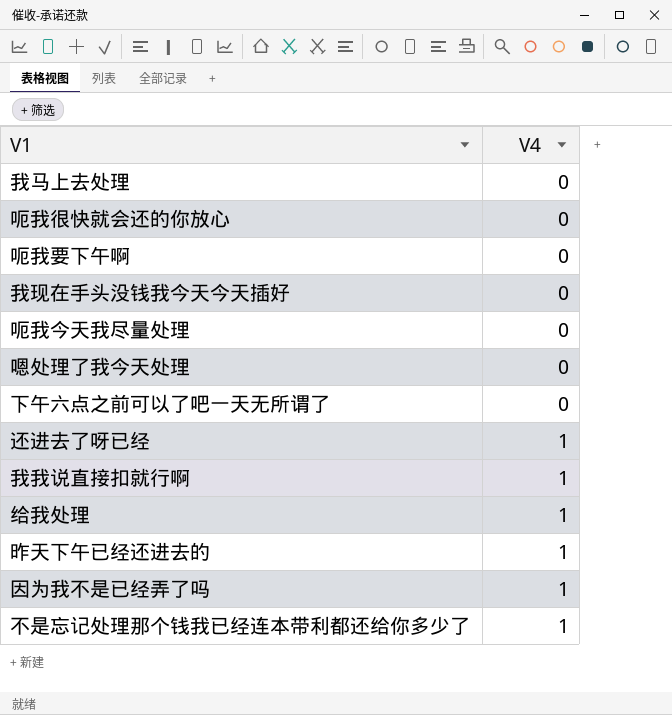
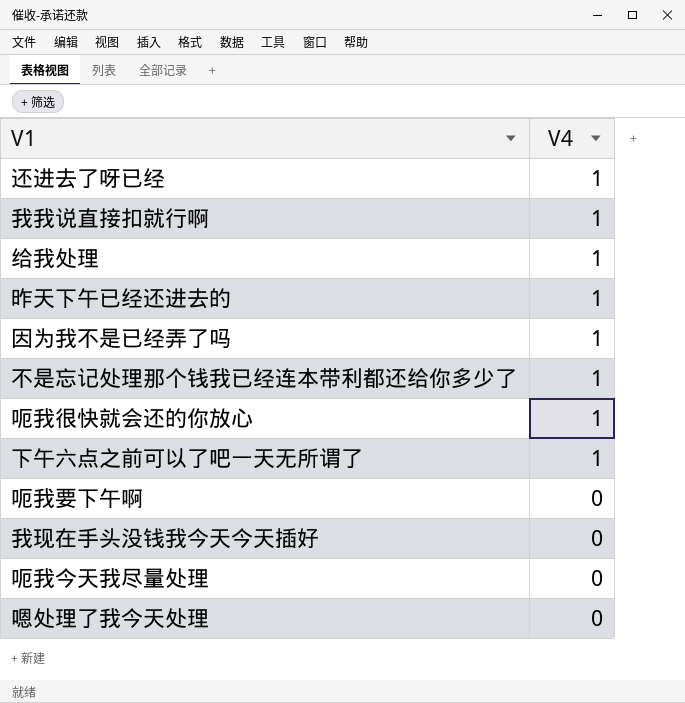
row order: V4 ascending -> V4 descending
row 我马上去处理: 0 -> none
呃我很快就会还的你放心 | V4: 0 -> 1
下午六点之前可以了吧一天无所谓了 | V4: 0 -> 1

